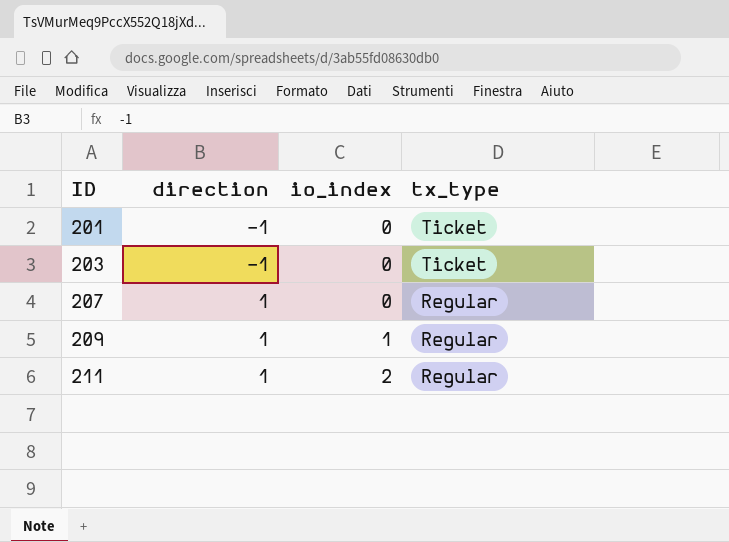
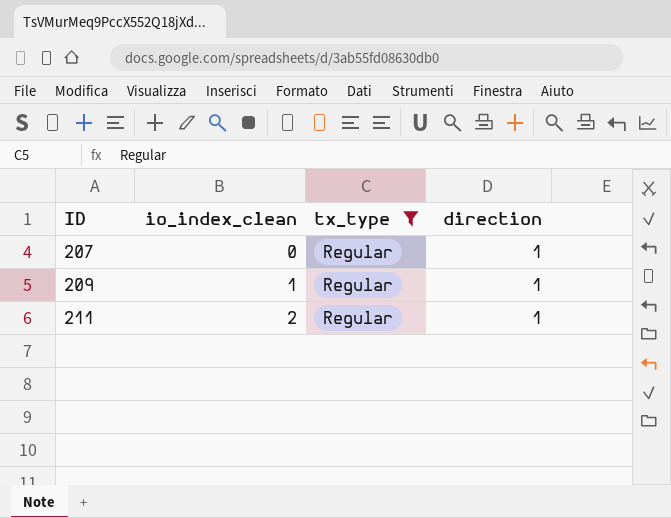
filter: none -> tx_type = Regular
column name: io_index -> io_index_clean
column direction | position: 2 -> 4

